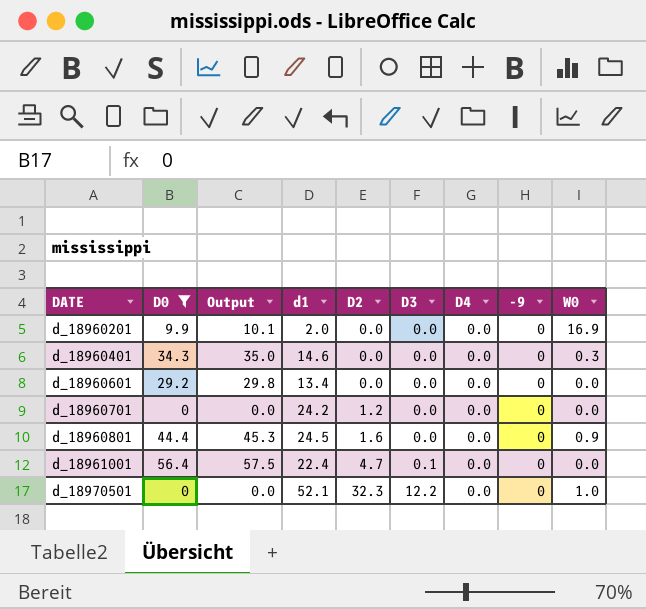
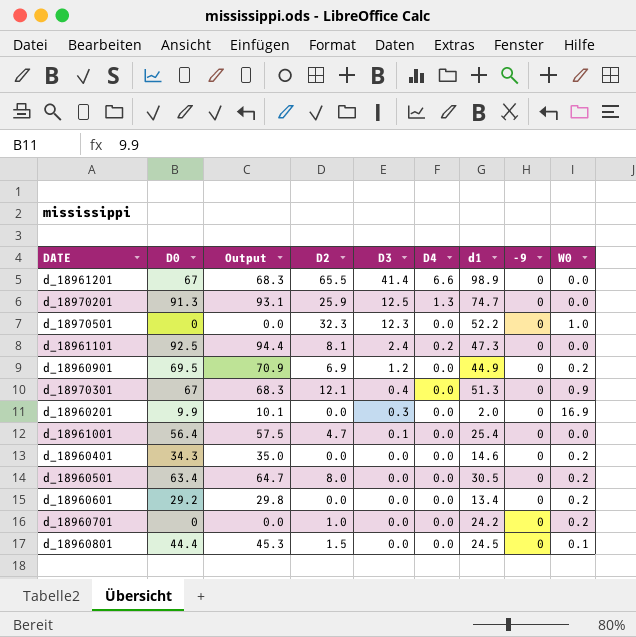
filter: D0 <= 56.4 -> none
row order: DATE ascending -> D3 descending
column d1 | position: 4 -> 7
d_18970501 | D3: 12.2 -> 12.3
d_18970501 | d1: 52.1 -> 52.2
d_18960201 | D3: 0.0 -> 0.3
d_18961001 | d1: 22.4 -> 25.4
d_18960401 | W0: 0.3 -> 0.2
d_18960601 | W0: 0.0 -> 0.2
d_18960701 | D2: 1.2 -> 1.0
d_18960701 | W0: 0.0 -> 0.2
d_18960801 | D2: 1.6 -> 1.5
d_18960801 | W0: 0.9 -> 0.1

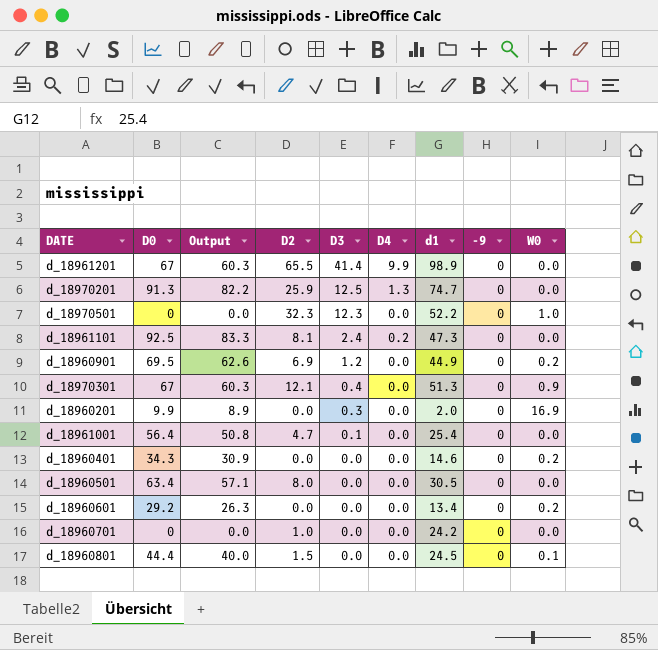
column Output | formula: [D0] * 1.02 -> [D0] * 0.9
d_18961201 | D4: 6.6 -> 9.9
d_18960501 | W0: 0.2 -> 0.0
d_18960701 | W0: 0.2 -> 0.0

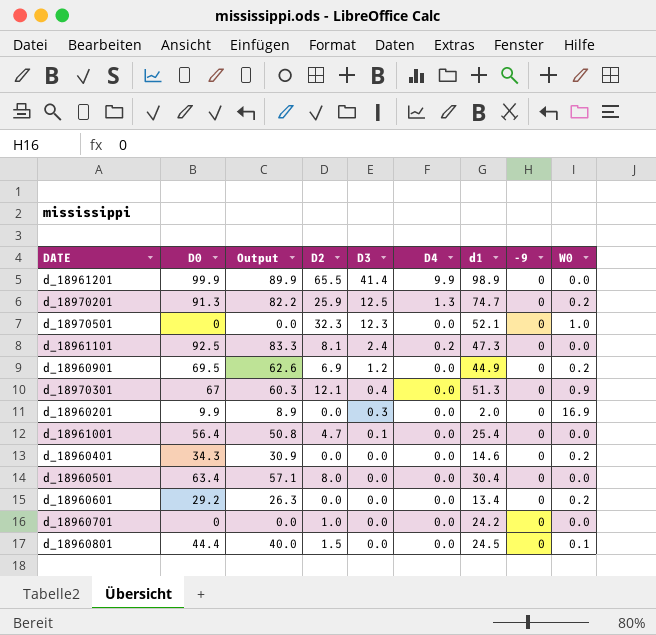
d_18961201 | D0: 67 -> 99.9
d_18961201 | Output: 60.3 -> 89.9
d_18970201 | W0: 0.0 -> 0.2
d_18970501 | d1: 52.2 -> 52.1
d_18960501 | d1: 30.5 -> 30.4

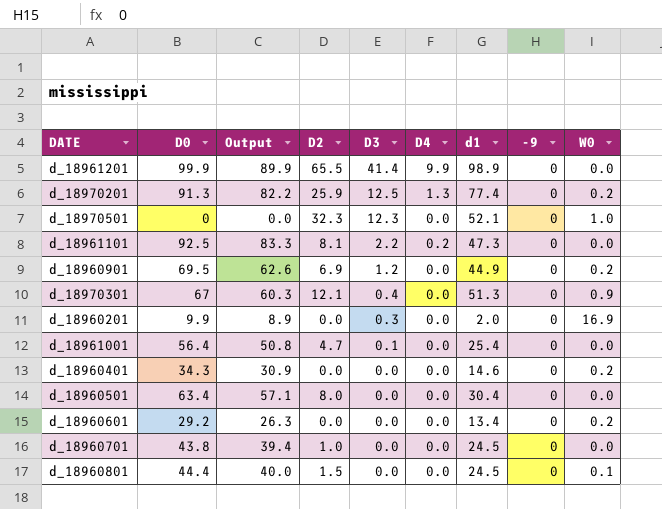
d_18970201 | d1: 74.7 -> 77.4
d_18961101 | D3: 2.4 -> 2.2
d_18960701 | D0: 0 -> 43.8
d_18960701 | Output: 0.0 -> 39.4
d_18960701 | d1: 24.2 -> 24.5

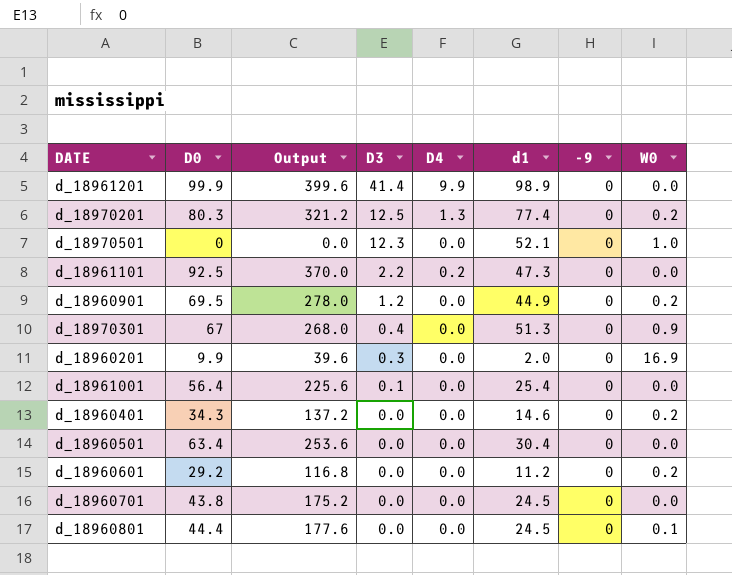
column D2 | position: 4 -> none
column Output | formula: [D0] * 0.9 -> [D0] * 4
d_18970201 | D0: 91.3 -> 80.3
d_18960601 | d1: 13.4 -> 11.2

